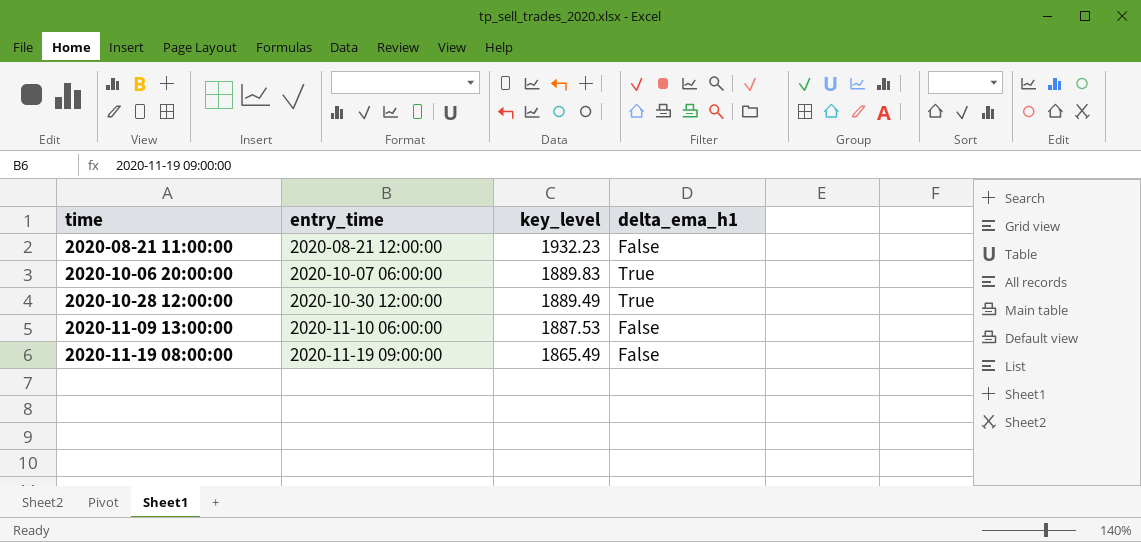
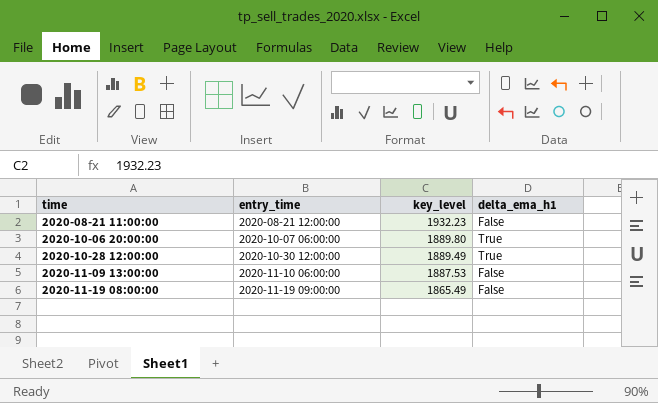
2020-10-06 20:00:00 | key_level: 1889.83 -> 1889.80

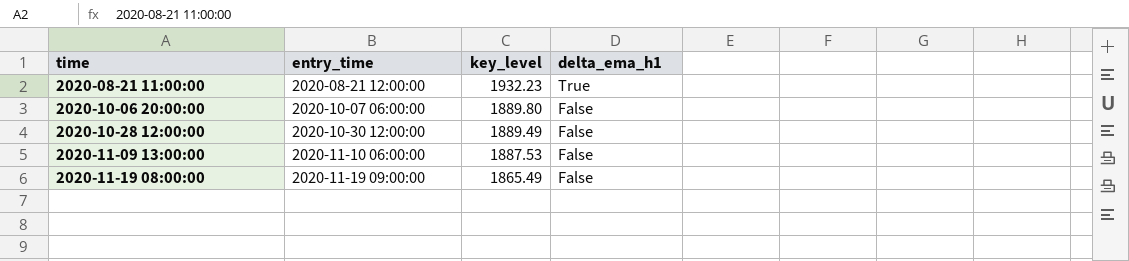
2020-08-21 11:00:00 | delta_ema_h1: False -> True
2020-10-06 20:00:00 | delta_ema_h1: True -> False
2020-10-28 12:00:00 | delta_ema_h1: True -> False

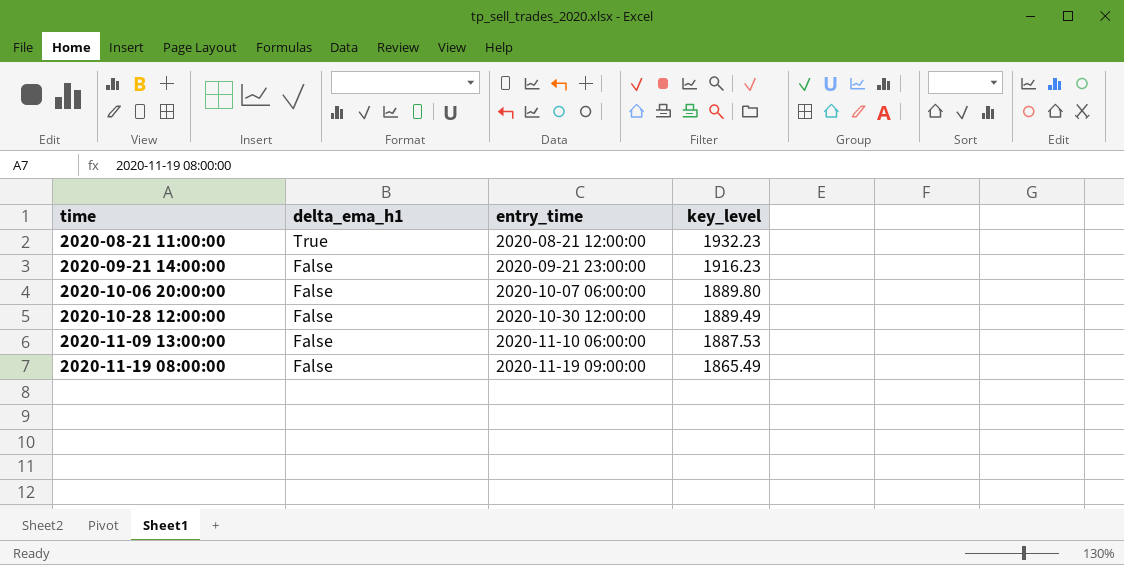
column delta_ema_h1 | position: 4 -> 2
row 2020-09-21 14:00:00: none -> False | 2020-09-21 23:00:00 | 1916.23

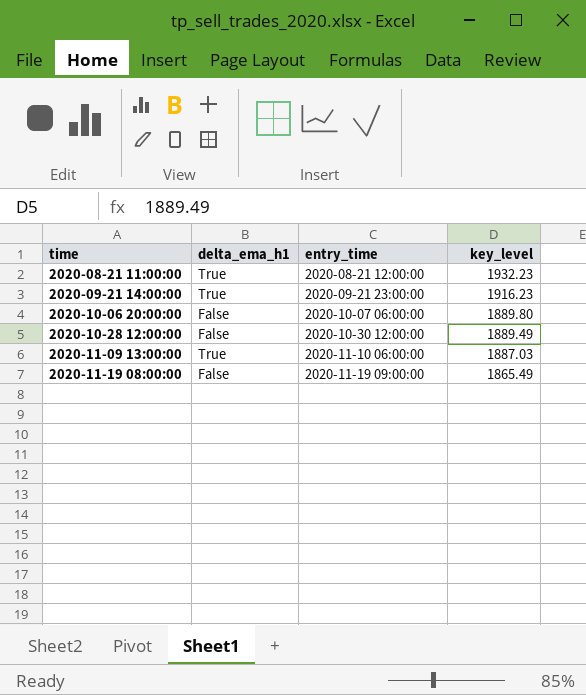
2020-09-21 14:00:00 | delta_ema_h1: False -> True
2020-11-09 13:00:00 | delta_ema_h1: False -> True
2020-11-09 13:00:00 | key_level: 1887.53 -> 1887.03

